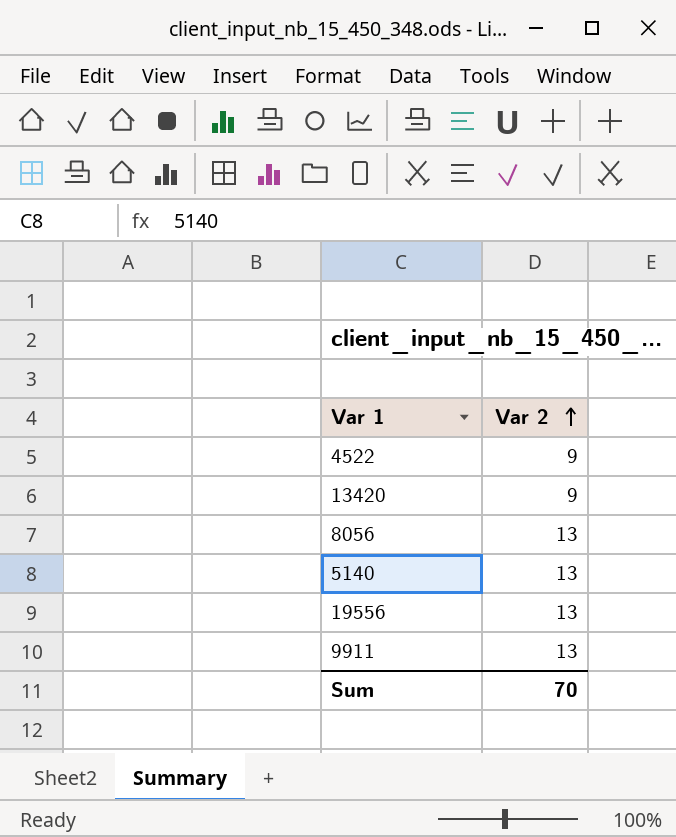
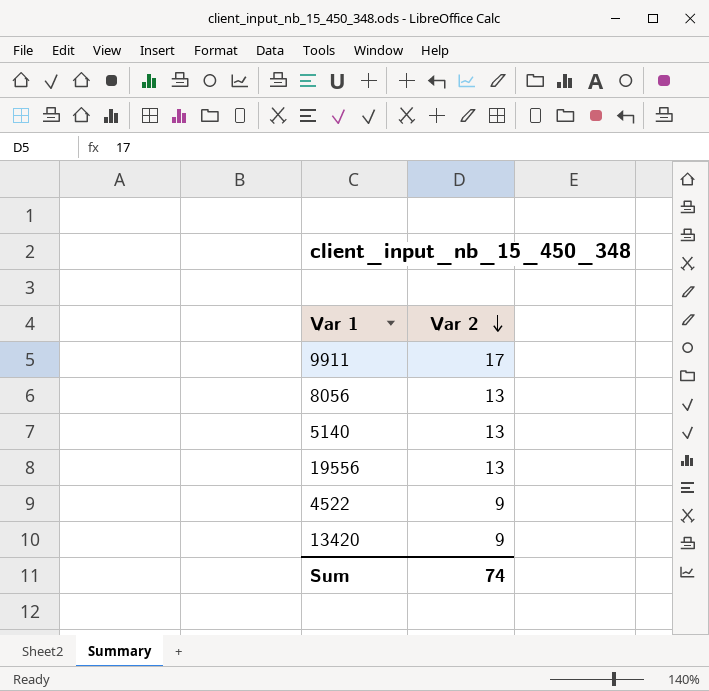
row order: Var 2 ascending -> Var 2 descending
9911 | Var 2: 13 -> 17
Sum | Var 2: 70 -> 74

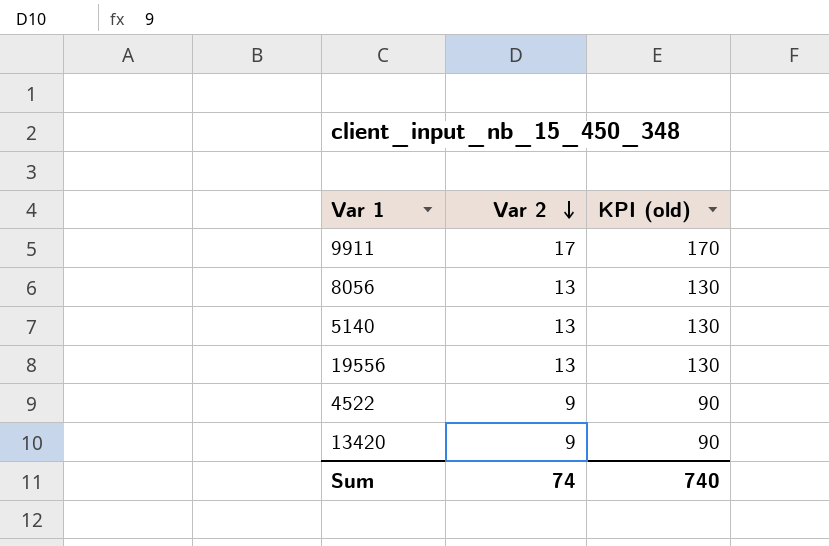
column KPI (old) | formula: none -> [Var 2] * 10

